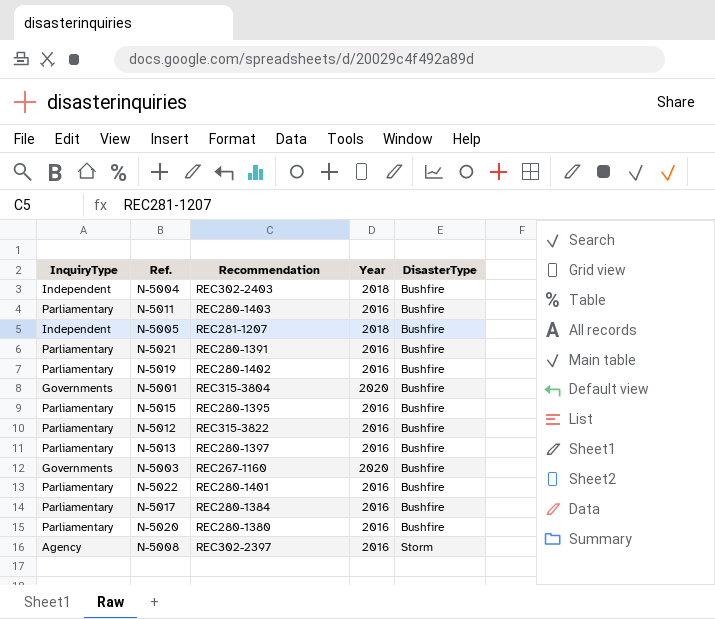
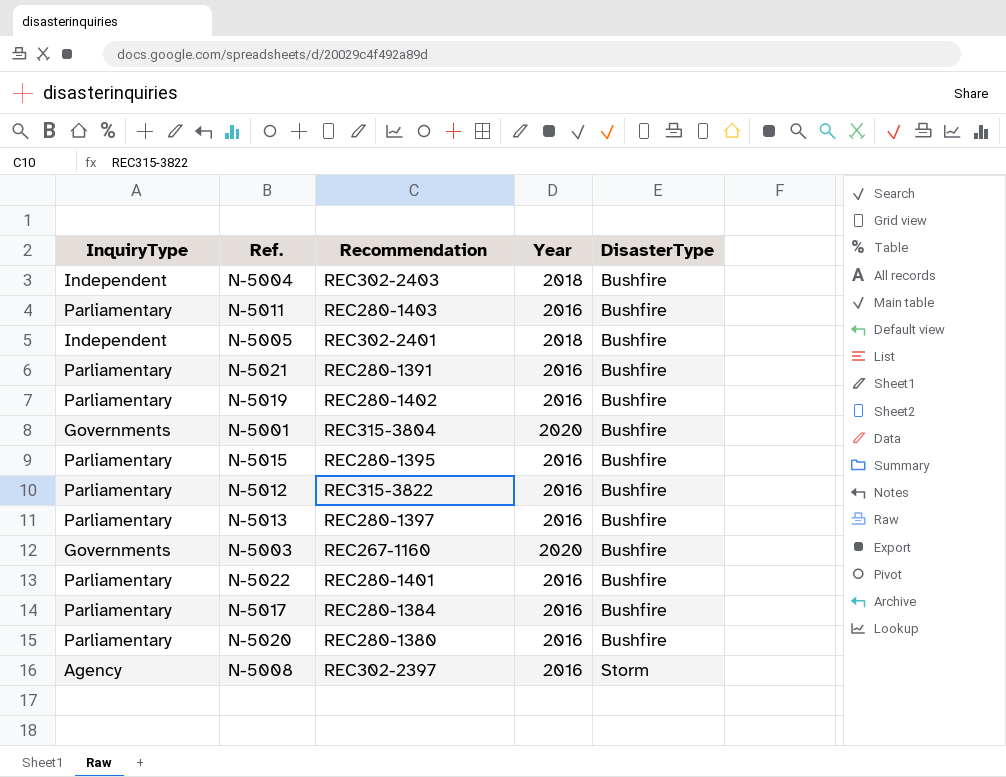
N-5005 | Recommendation: REC281-1207 -> REC302-2401

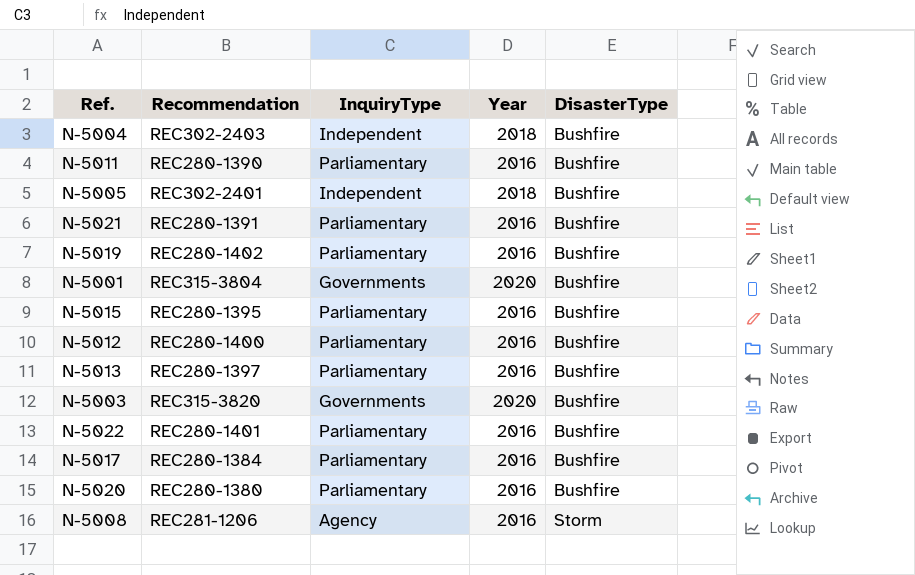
column InquiryType | position: 1 -> 3
N-5011 | Recommendation: REC280-1403 -> REC280-1390
N-5012 | Recommendation: REC315-3822 -> REC280-1400
N-5003 | Recommendation: REC267-1160 -> REC315-3820
N-5008 | Recommendation: REC302-2397 -> REC281-1206

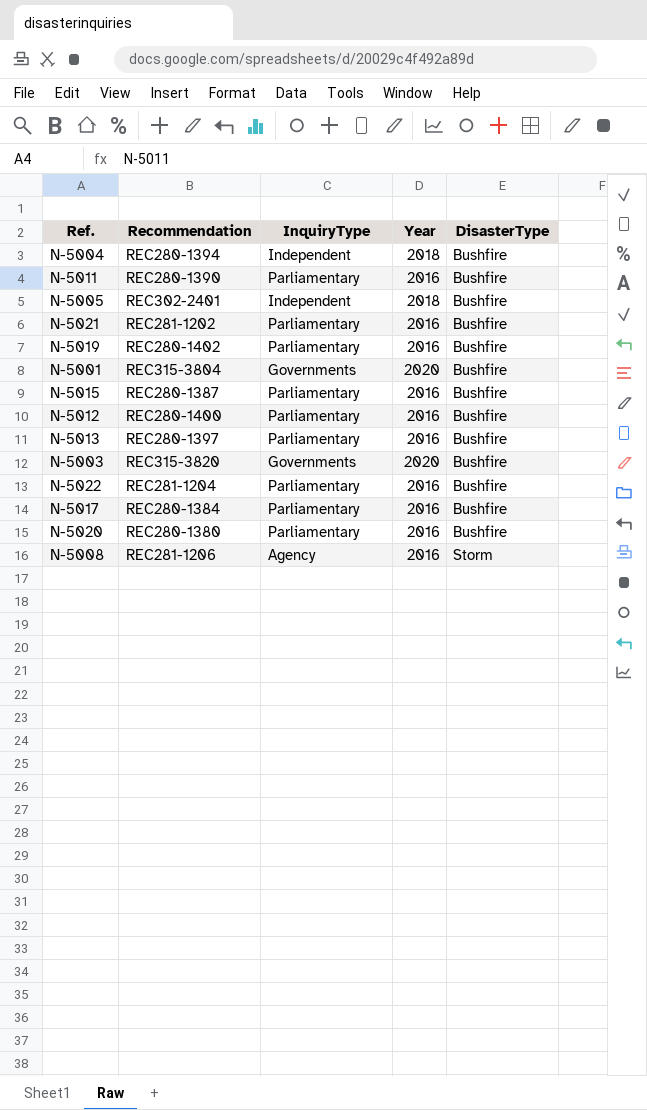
N-5004 | Recommendation: REC302-2403 -> REC280-1394
N-5021 | Recommendation: REC280-1391 -> REC281-1202
N-5015 | Recommendation: REC280-1395 -> REC280-1387
N-5022 | Recommendation: REC280-1401 -> REC281-1204

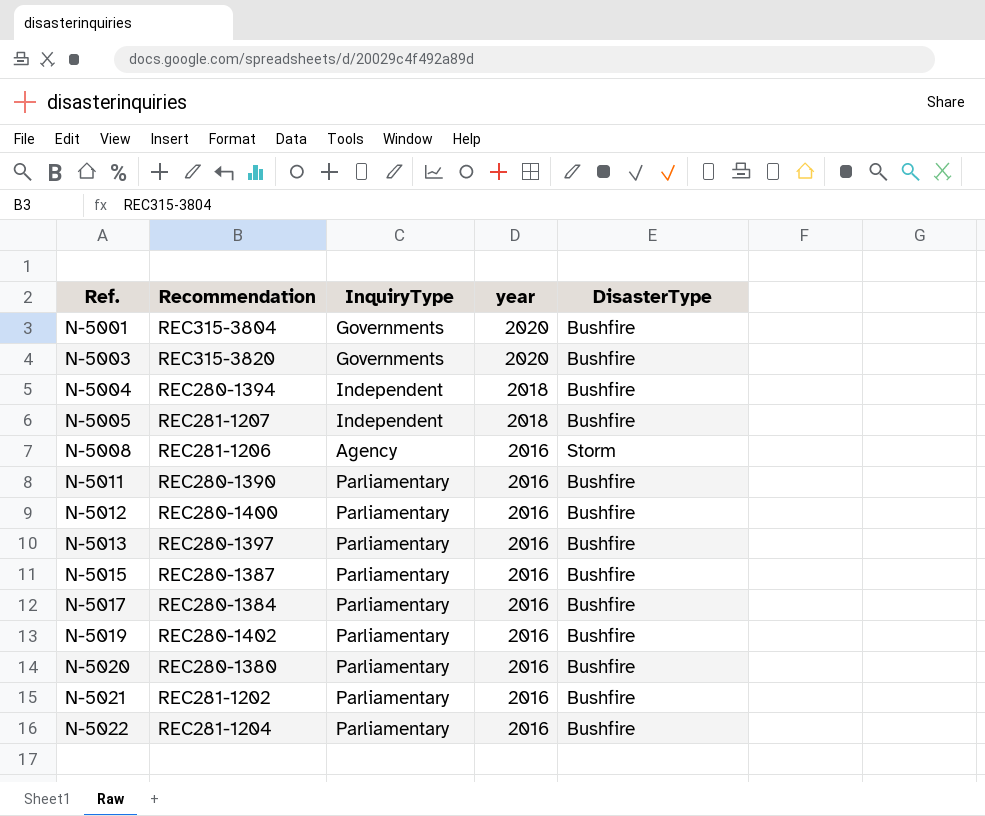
row order: DisasterType ascending -> Ref. ascending
column name: Year -> year
N-5005 | Recommendation: REC302-2401 -> REC281-1207

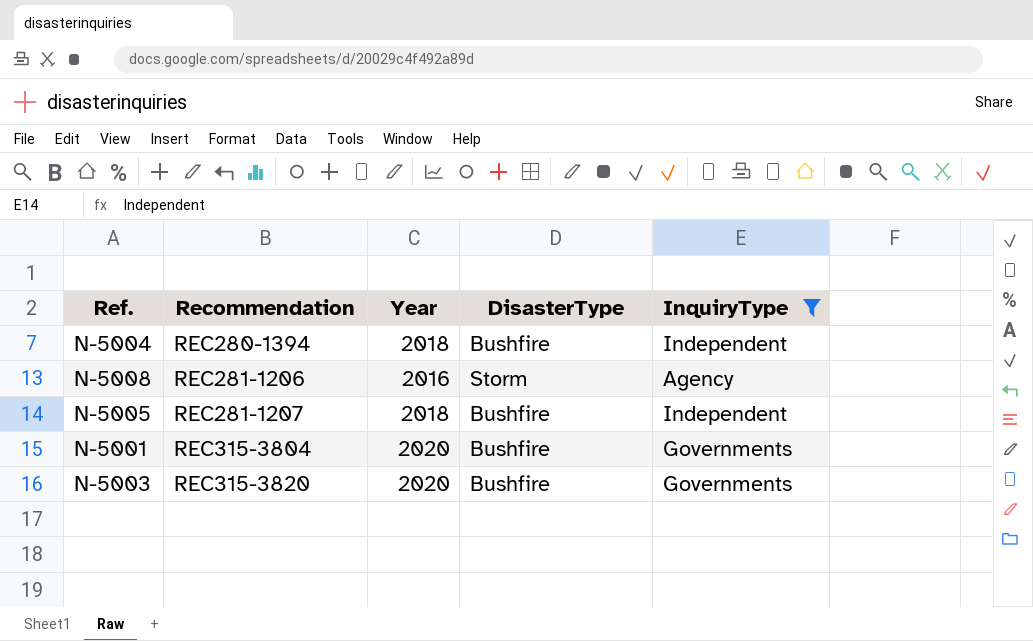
filter: none -> InquiryType != Parliamentary
row order: Ref. ascending -> Recommendation ascending
column name: year -> Year
column InquiryType | position: 3 -> 5

